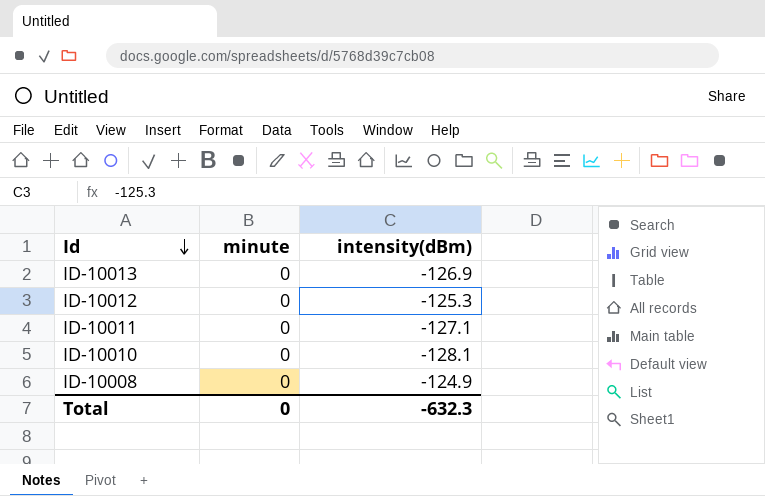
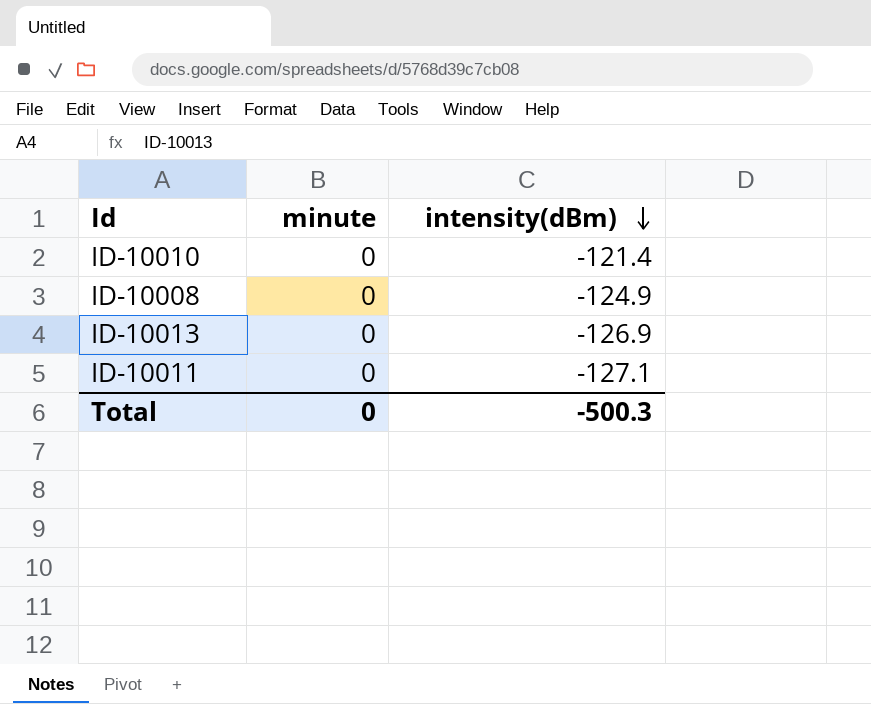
row order: Id descending -> intensity(dBm) descending
row ID-10012: 0 | -125.3 -> none
ID-10010 | intensity(dBm): -128.1 -> -121.4
Total | intensity(dBm): -632.3 -> -500.3

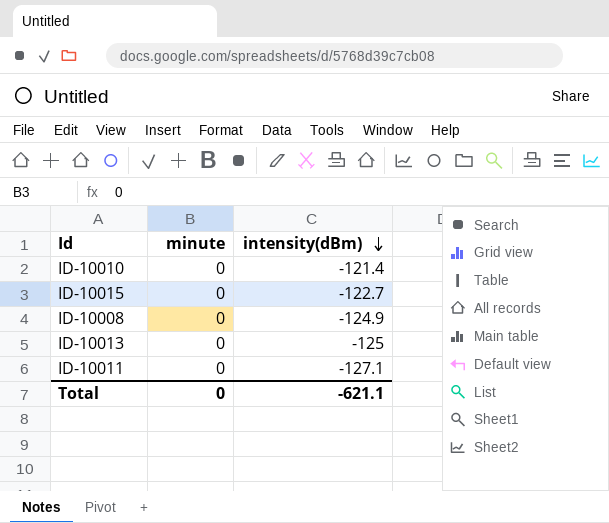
row ID-10015: none -> 0 | -122.7
ID-10013 | intensity(dBm): -126.9 -> -125
Total | intensity(dBm): -500.3 -> -621.1

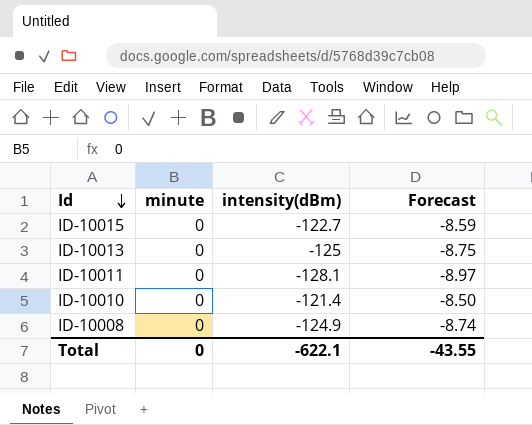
row order: intensity(dBm) descending -> Id descending
column Forecast | formula: none -> [intensity(dBm)] * 0.07
ID-10011 | intensity(dBm): -127.1 -> -128.1
Total | intensity(dBm): -621.1 -> -622.1

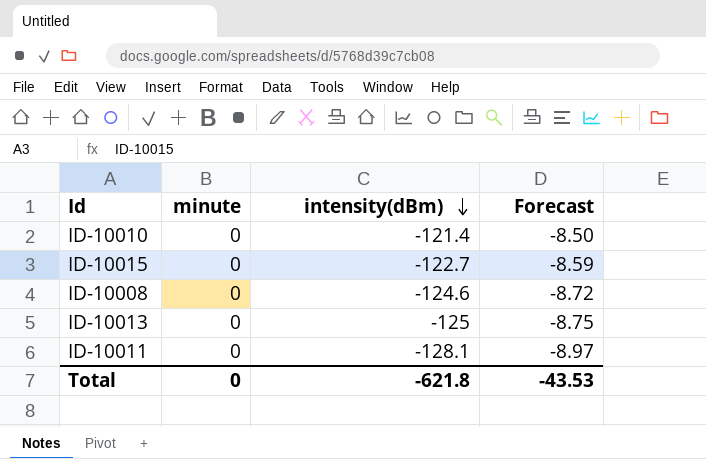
row order: Id descending -> intensity(dBm) descending
ID-10008 | intensity(dBm): -124.9 -> -124.6
ID-10008 | Forecast: -8.74 -> -8.72
Total | intensity(dBm): -622.1 -> -621.8
Total | Forecast: -43.55 -> -43.53

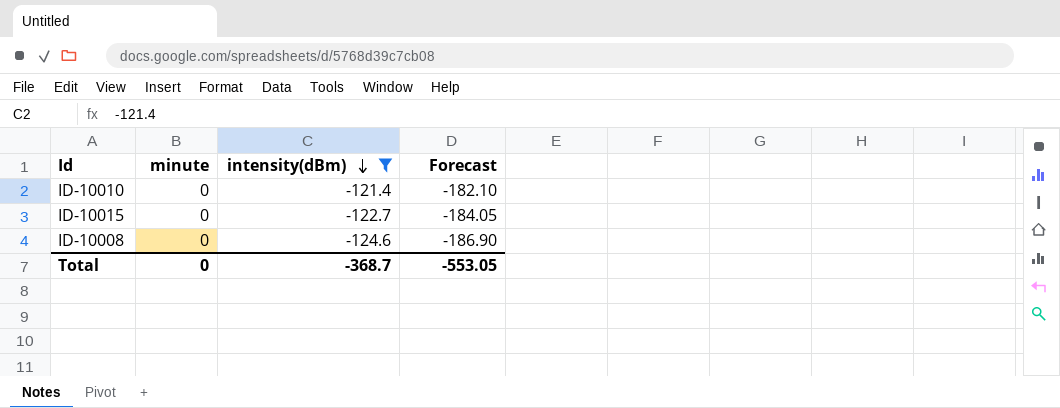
filter: none -> intensity(dBm) >= -124.6
column Forecast | formula: [intensity(dBm)] * 0.07 -> [intensity(dBm)] * 1.5
Total | intensity(dBm): -621.8 -> -368.7
Total | Forecast: -43.53 -> -553.05

